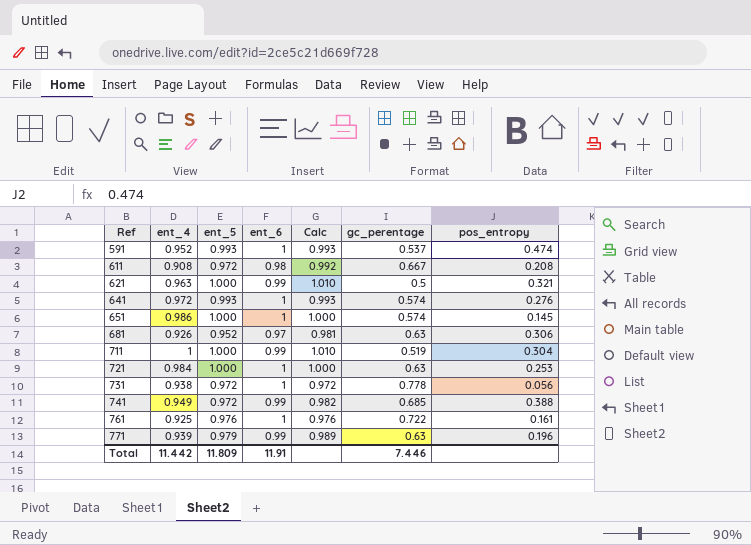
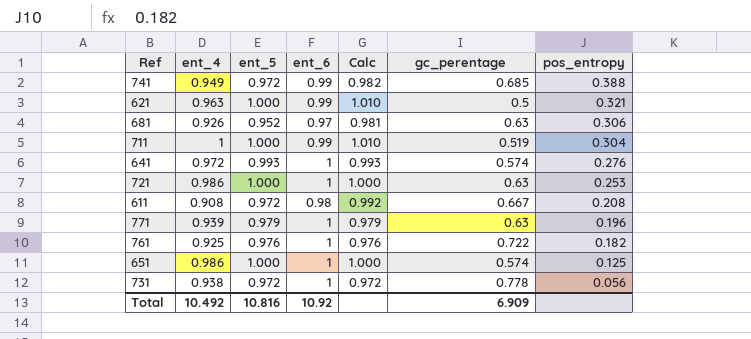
row order: Ref ascending -> pos_entropy descending
row 591: 0.952 | 0.993 | 1 | 0.993 | 0.537 | 0.474 -> none
721 | ent_4: 0.984 -> 0.986
771 | ent_6: 0.99 -> 1
771 | Calc: 0.989 -> 0.979
761 | pos_entropy: 0.161 -> 0.182
651 | pos_entropy: 0.145 -> 0.125
Total | ent_4: 11.442 -> 10.492
Total | ent_5: 11.809 -> 10.816
Total | ent_6: 11.91 -> 10.92
Total | gc_perentage: 7.446 -> 6.909

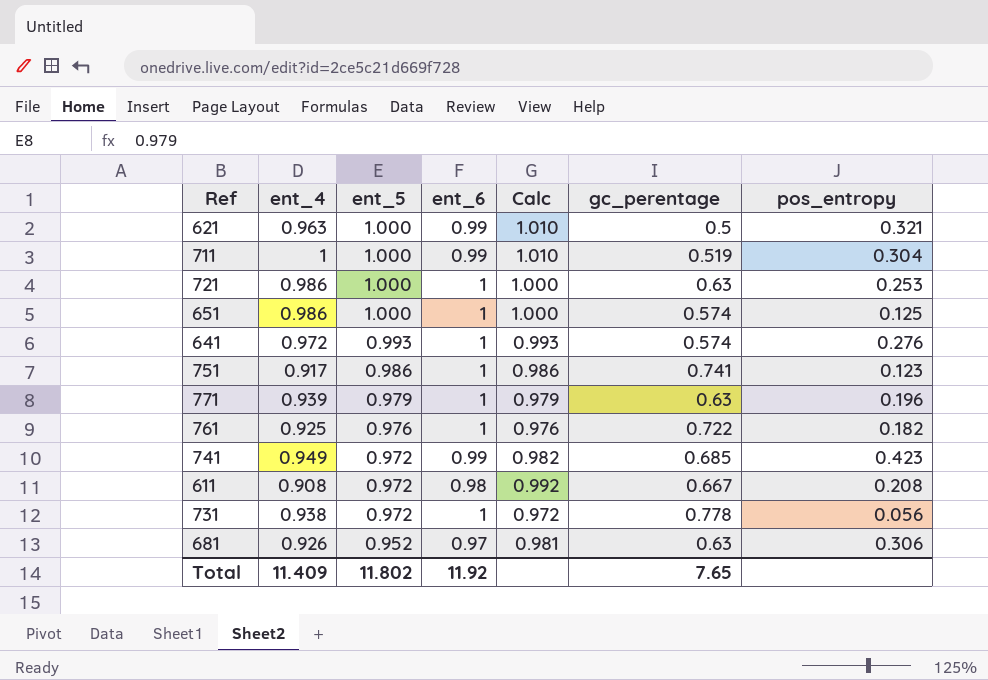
row order: pos_entropy descending -> ent_5 descending
row 751: none -> 0.917 | 0.986 | 1 | 0.986 | 0.741 | 0.123
741 | pos_entropy: 0.388 -> 0.423
Total | ent_4: 10.492 -> 11.409
Total | ent_5: 10.816 -> 11.802
Total | ent_6: 10.92 -> 11.92
Total | gc_perentage: 6.909 -> 7.65

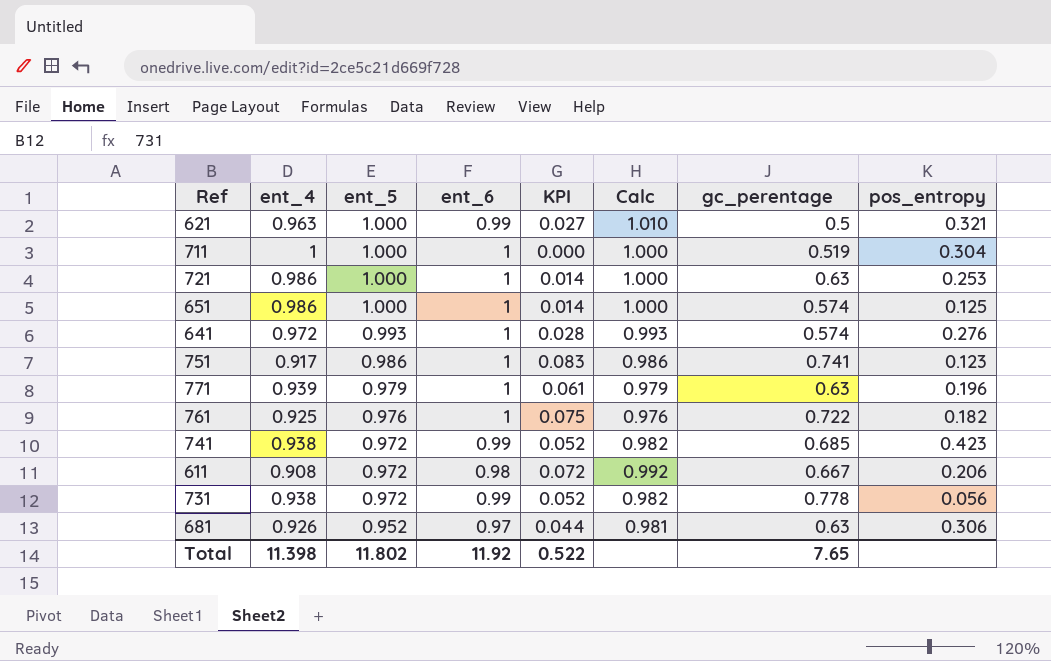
column KPI | formula: none -> [ent_6] - [ent_4]
711 | ent_6: 0.99 -> 1
711 | Calc: 1.010 -> 1.000
741 | ent_4: 0.949 -> 0.938
611 | pos_entropy: 0.208 -> 0.206
731 | ent_6: 1 -> 0.99
731 | Calc: 0.972 -> 0.982
Total | ent_4: 11.409 -> 11.398

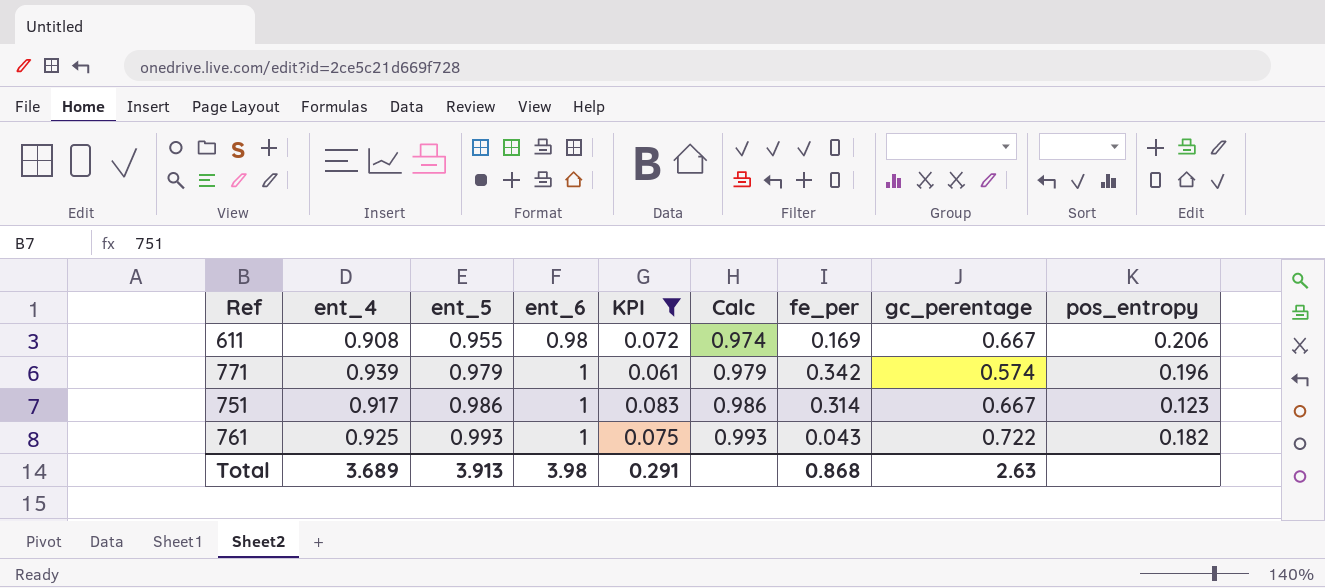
filter: none -> KPI >= 0.061
row order: ent_5 descending -> ent_5 ascending
column fe_per | position: none -> 7
611 | ent_5: 0.972 -> 0.955
611 | Calc: 0.992 -> 0.974
771 | gc_perentage: 0.63 -> 0.574
751 | gc_perentage: 0.741 -> 0.667
761 | ent_5: 0.976 -> 0.993
761 | Calc: 0.976 -> 0.993
Total | ent_4: 11.398 -> 3.689
Total | ent_5: 11.802 -> 3.913
Total | ent_6: 11.92 -> 3.98
Total | KPI: 0.522 -> 0.291
Total | gc_perentage: 7.65 -> 2.63

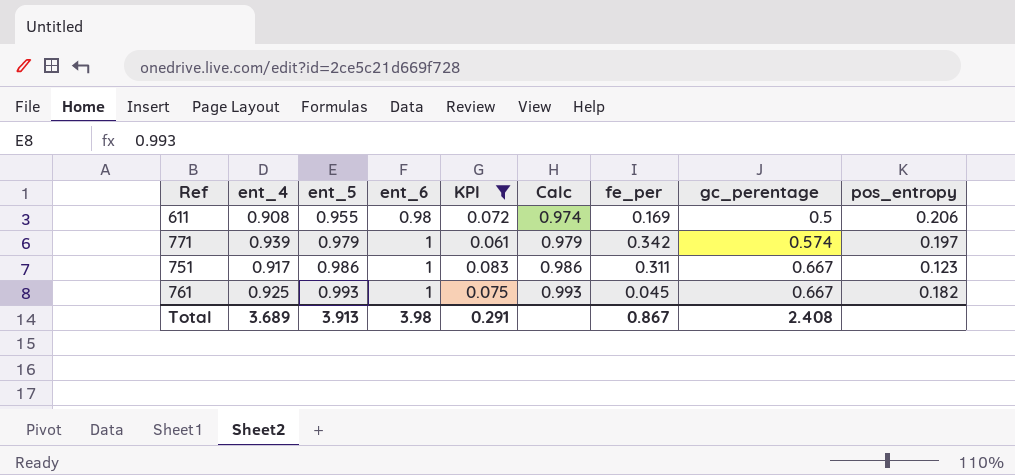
611 | gc_perentage: 0.667 -> 0.5
771 | pos_entropy: 0.196 -> 0.197
751 | fe_per: 0.314 -> 0.311
761 | fe_per: 0.043 -> 0.045
761 | gc_perentage: 0.722 -> 0.667
Total | fe_per: 0.868 -> 0.867
Total | gc_perentage: 2.63 -> 2.408

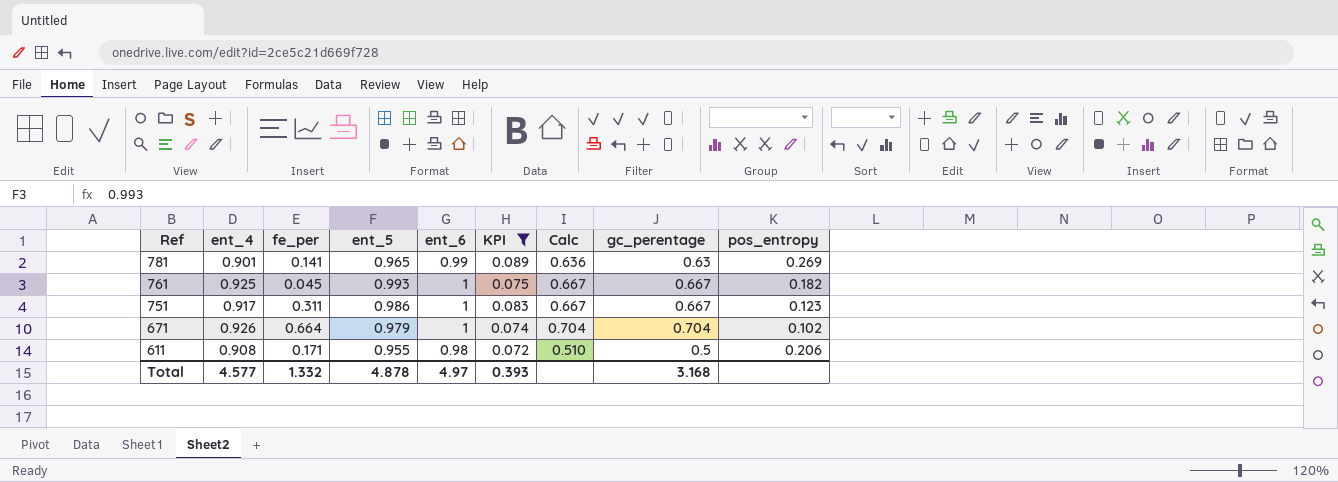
row order: ent_5 ascending -> Ref descending
column fe_per | position: 7 -> 3
column Calc | formula: [ent_5] / [ent_6] -> [gc_perentage] / [ent_6]
row 771: 0.939 | 0.979 | 1 | 0.061 | 0.979 | 0.342 | 0.574 | 0.197 -> none
row 781: none -> 0.901 | 0.141 | 0.965 | 0.99 | 0.089 | 0.636 | 0.63 | 0.269
row 671: none -> 0.926 | 0.664 | 0.979 | 1 | 0.074 | 0.704 | 0.704 | 0.102
611 | fe_per: 0.169 -> 0.171
Total | ent_4: 3.689 -> 4.577
Total | fe_per: 0.867 -> 1.332
Total | ent_5: 3.913 -> 4.878
Total | ent_6: 3.98 -> 4.97
Total | KPI: 0.291 -> 0.393
Total | gc_perentage: 2.408 -> 3.168

